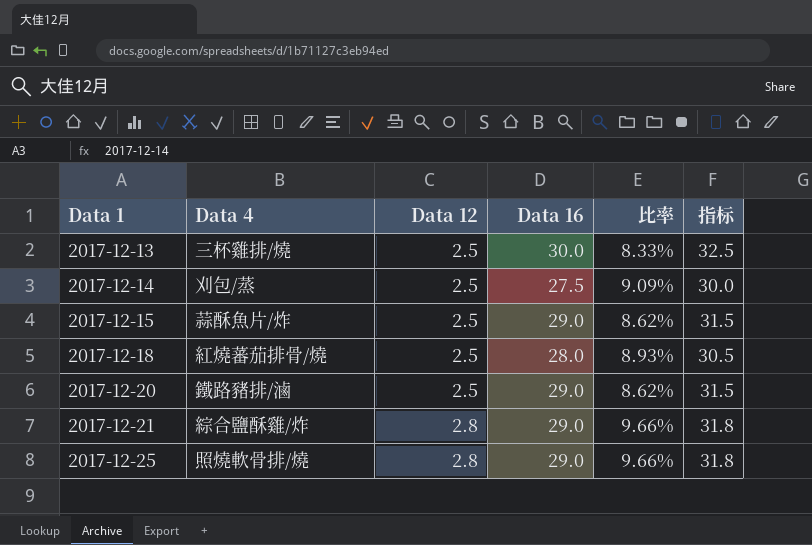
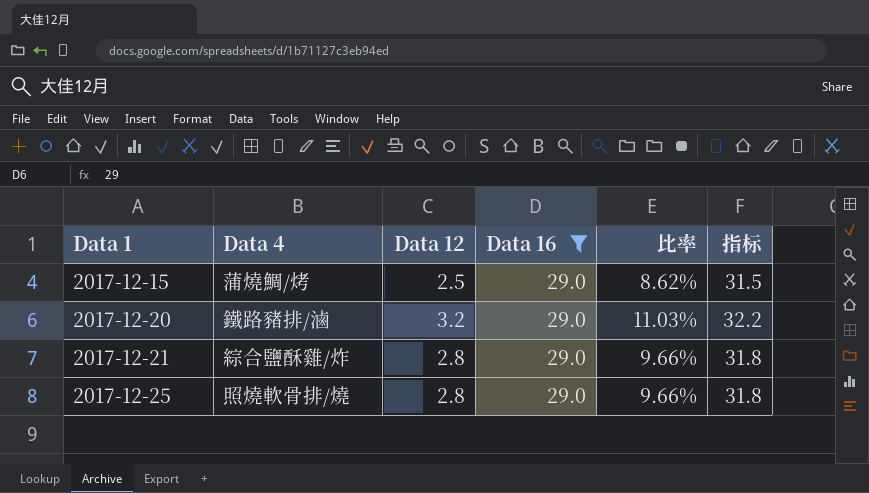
filter: none -> Data 16 = 29.0
2017-12-15 | Data 4: 蒜酥魚片/炸 -> 蒲燒鯛/烤
2017-12-20 | Data 12: 2.5 -> 3.2
2017-12-20 | 比率: 8.62% -> 11.03%
2017-12-20 | 指标: 31.5 -> 32.2

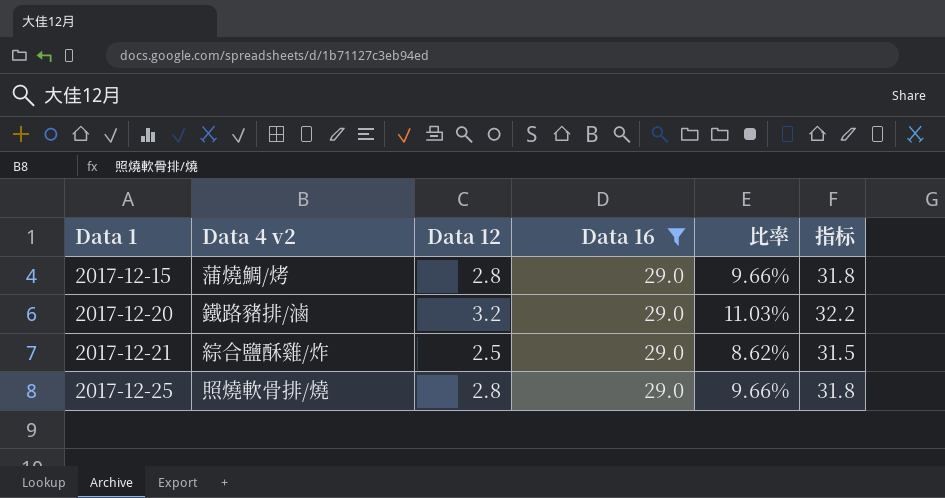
column name: Data 4 -> Data 4 v2
2017-12-15 | Data 12: 2.5 -> 2.8
2017-12-15 | 比率: 8.62% -> 9.66%
2017-12-15 | 指标: 31.5 -> 31.8
2017-12-21 | Data 12: 2.8 -> 2.5
2017-12-21 | 比率: 9.66% -> 8.62%
2017-12-21 | 指标: 31.8 -> 31.5

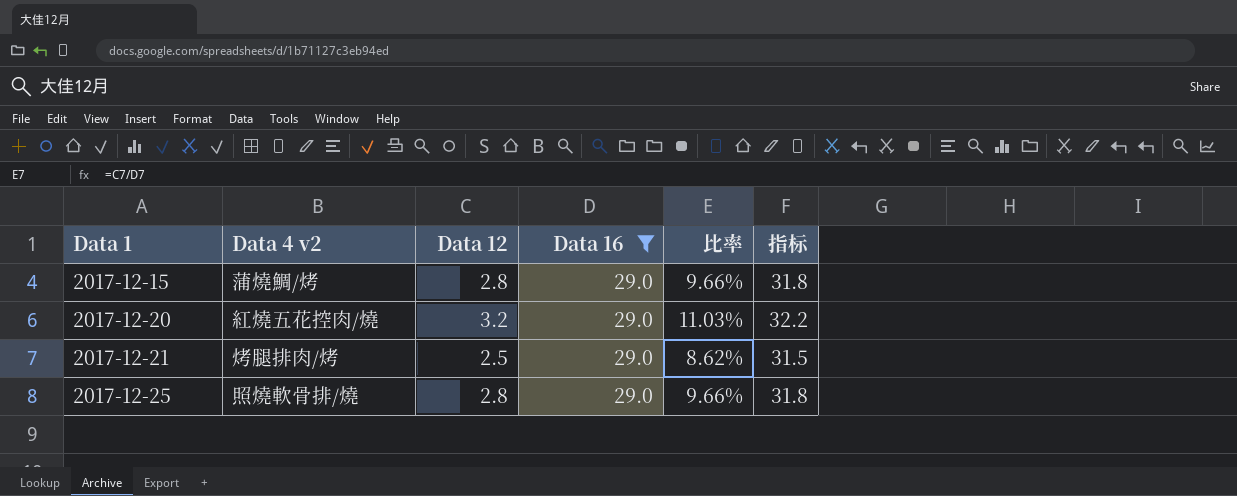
2017-12-20 | Data 4 v2: 鐵路豬排/滷 -> 紅燒五花控肉/燒
2017-12-21 | Data 4 v2: 綜合鹽酥雞/炸 -> 烤腿排肉/烤

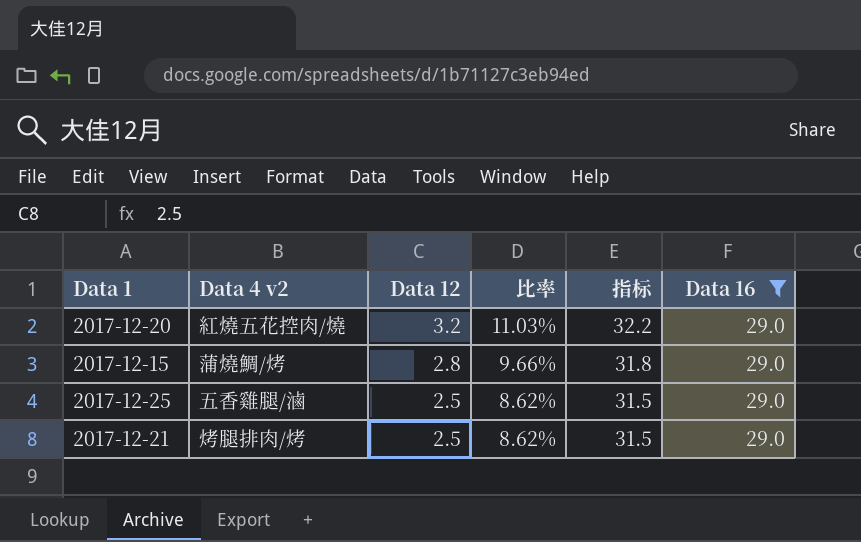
row order: Data 1 ascending -> Data 12 descending
column Data 16 | position: 4 -> 6
2017-12-25 | Data 4 v2: 照燒軟骨排/燒 -> 五香雞腿/滷
2017-12-25 | Data 12: 2.8 -> 2.5
2017-12-25 | 比率: 9.66% -> 8.62%
2017-12-25 | 指标: 31.8 -> 31.5

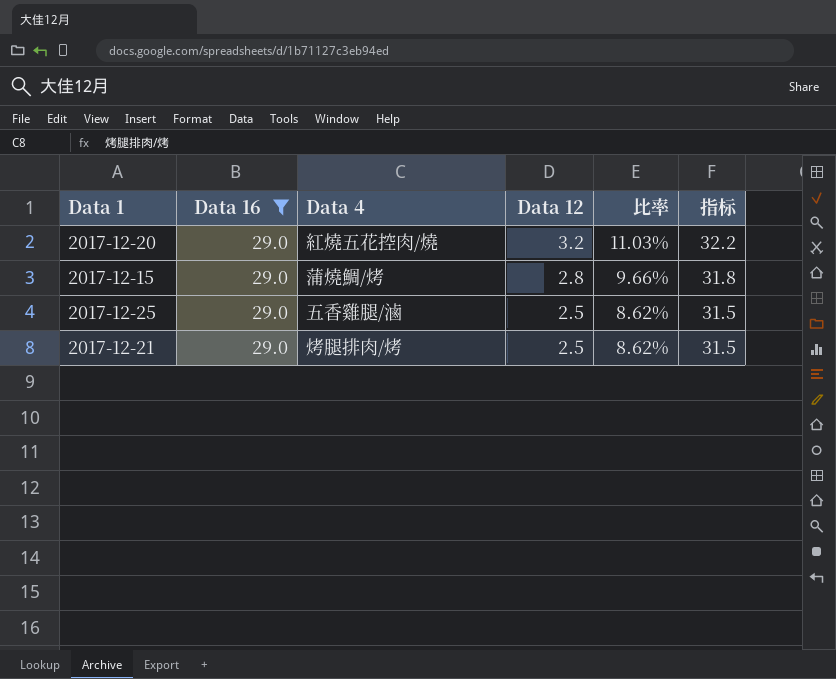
column Data 16 | position: 6 -> 2
column name: Data 4 v2 -> Data 4

